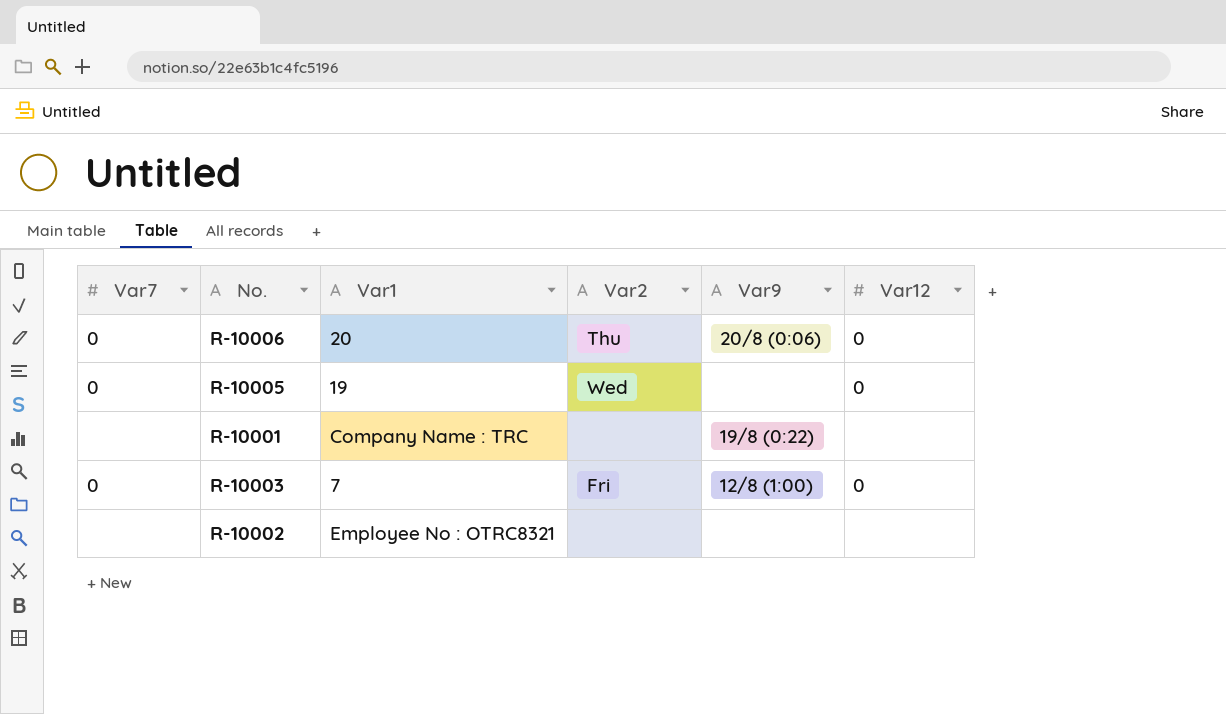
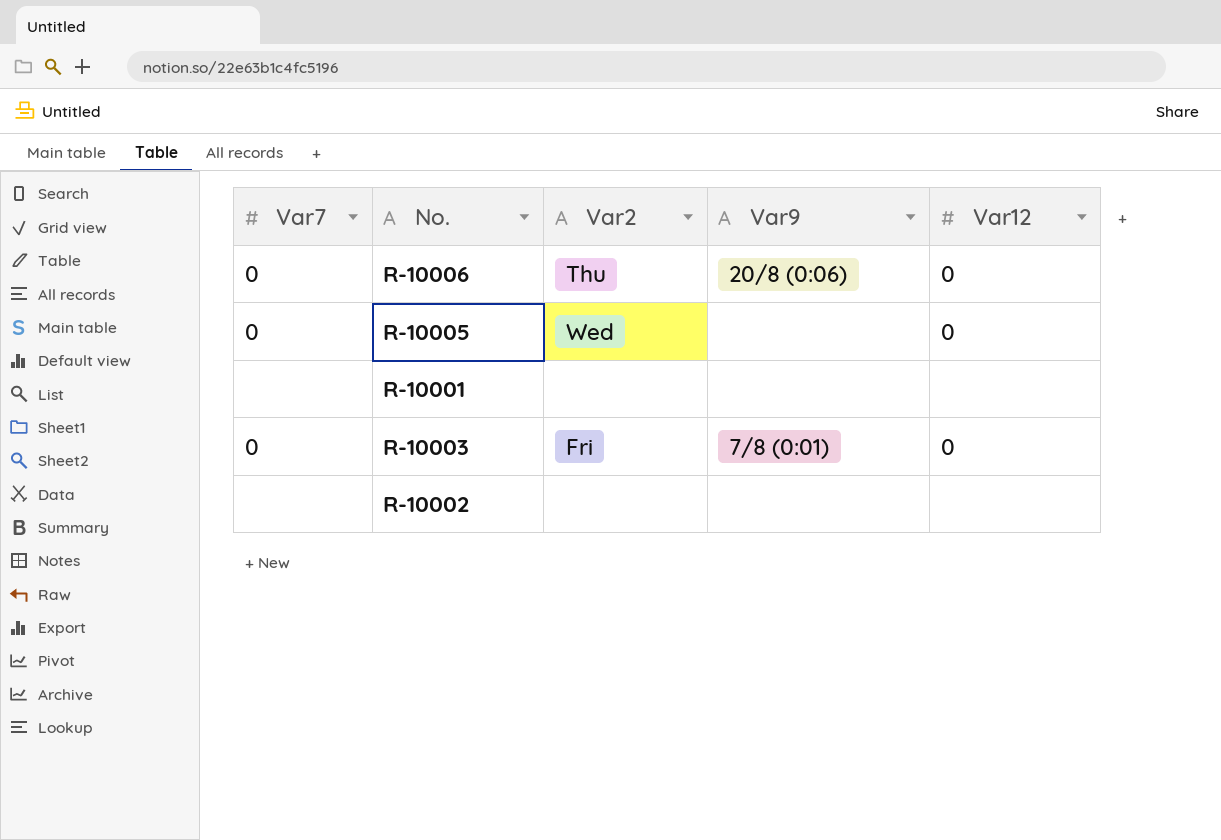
column Var1 | position: 3 -> none
R-10001 | Var9: 19/8 (0:22) -> none
R-10003 | Var9: 12/8 (1:00) -> 7/8 (0:01)

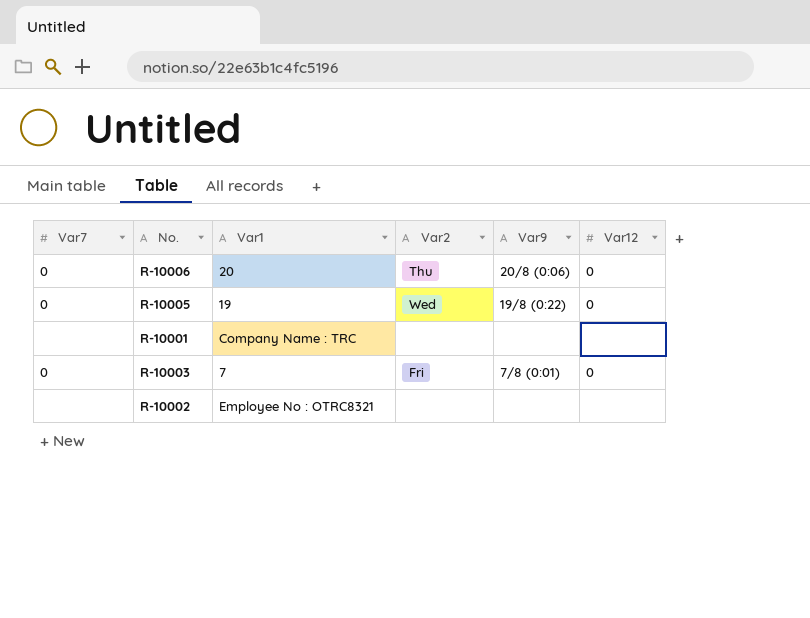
column Var1 | position: none -> 3
R-10005 | Var9: none -> 19/8 (0:22)

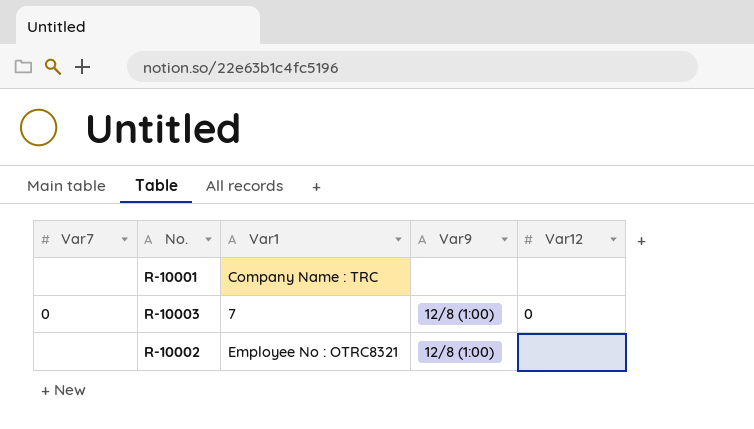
column Var2 | position: 4 -> none
row R-10006: 0 | 20 | Thu | 20/8 (0:06) | 0 -> none
row R-10005: 0 | 19 | Wed | 19/8 (0:22) | 0 -> none
R-10003 | Var9: 7/8 (0:01) -> 12/8 (1:00)
R-10002 | Var9: none -> 12/8 (1:00)

